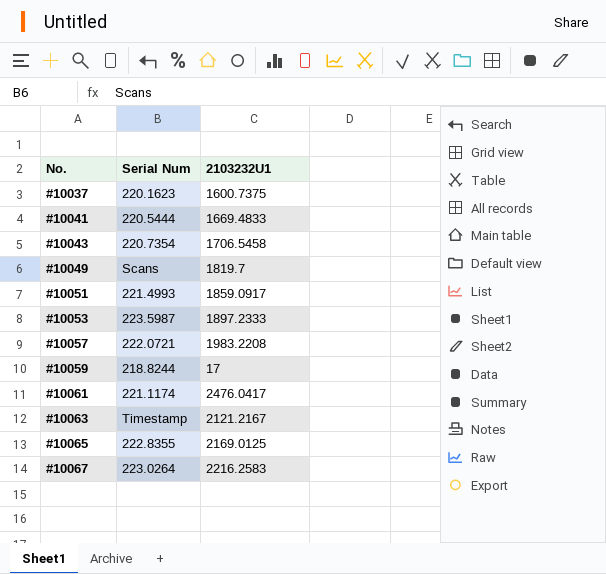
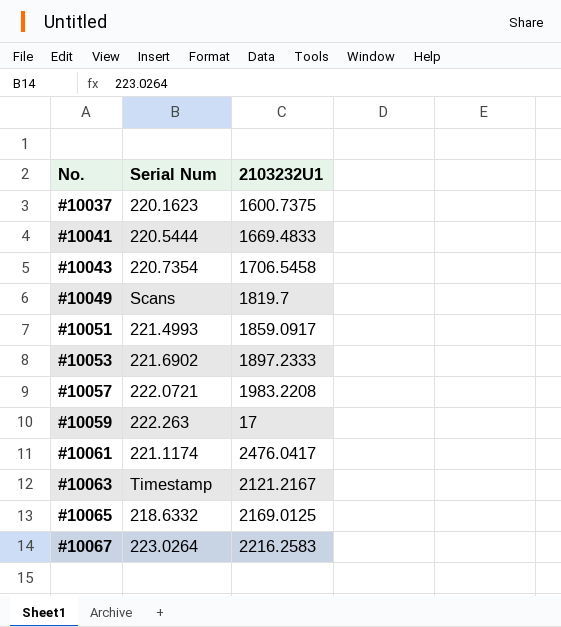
#10053 | Serial Num: 223.5987 -> 221.6902
#10059 | Serial Num: 218.8244 -> 222.263
#10065 | Serial Num: 222.8355 -> 218.6332

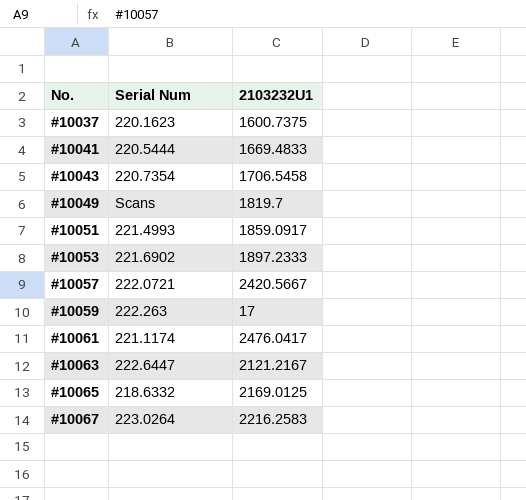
#10057 | 2103232U1: 1983.2208 -> 2420.5667
#10063 | Serial Num: Timestamp -> 222.6447

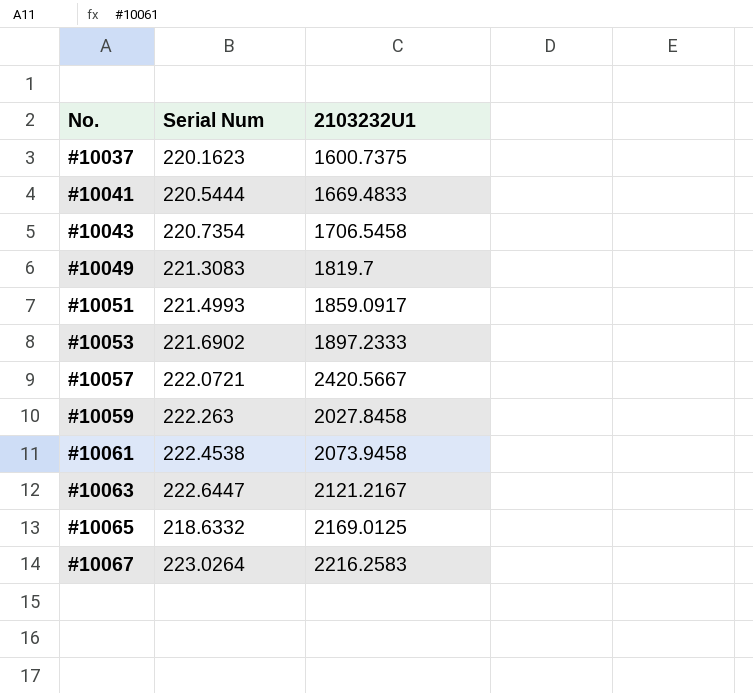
#10049 | Serial Num: Scans -> 221.3083
#10059 | 2103232U1: 17 -> 2027.8458
#10061 | Serial Num: 221.1174 -> 222.4538
#10061 | 2103232U1: 2476.0417 -> 2073.9458

